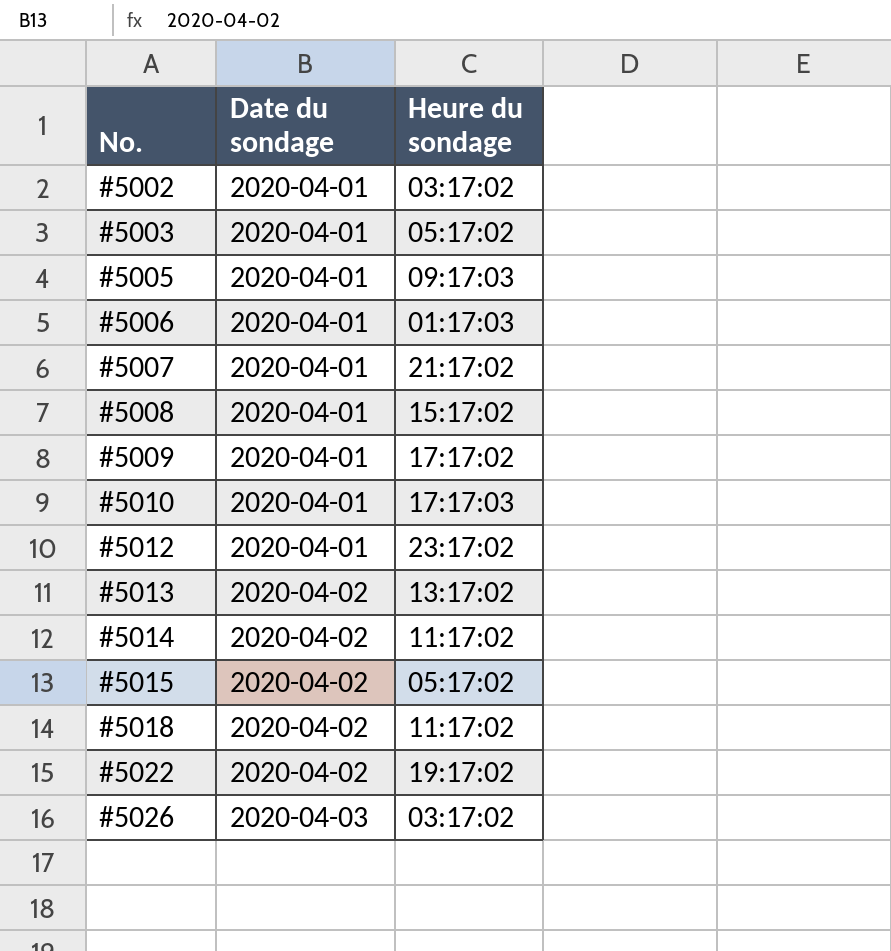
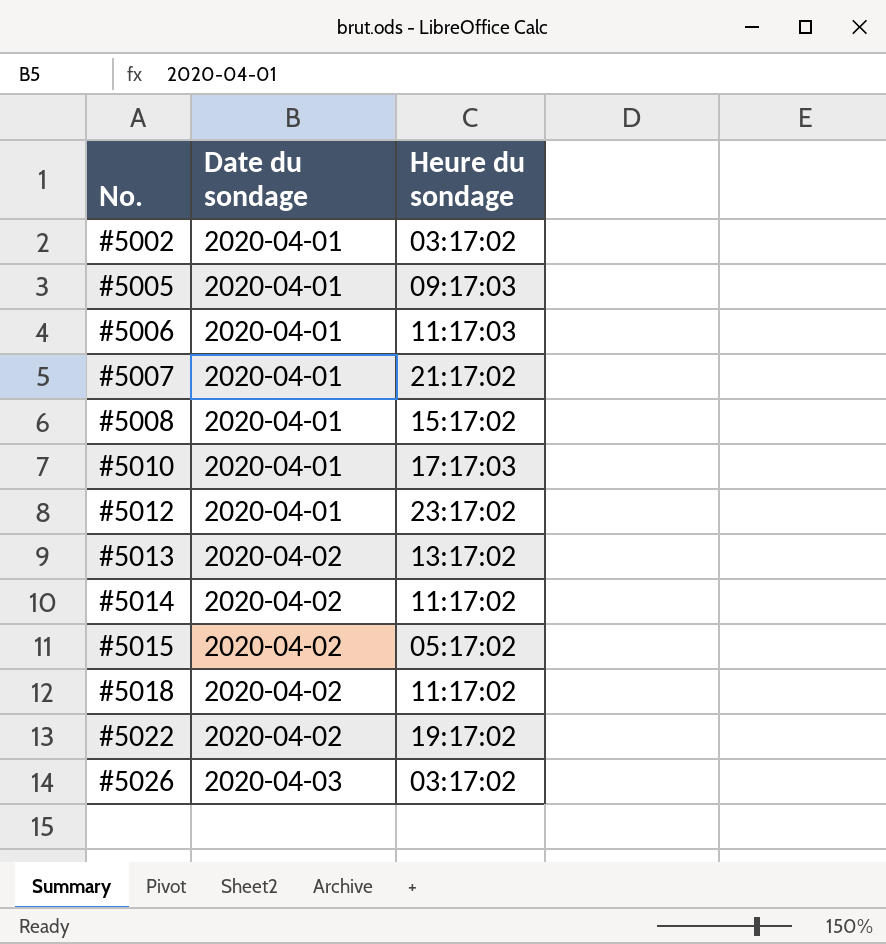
row #5003: 2020-04-01 | 05:17:02 -> none
row #5009: 2020-04-01 | 17:17:02 -> none
#5006 | Heure du sondage: 01:17:03 -> 11:17:03

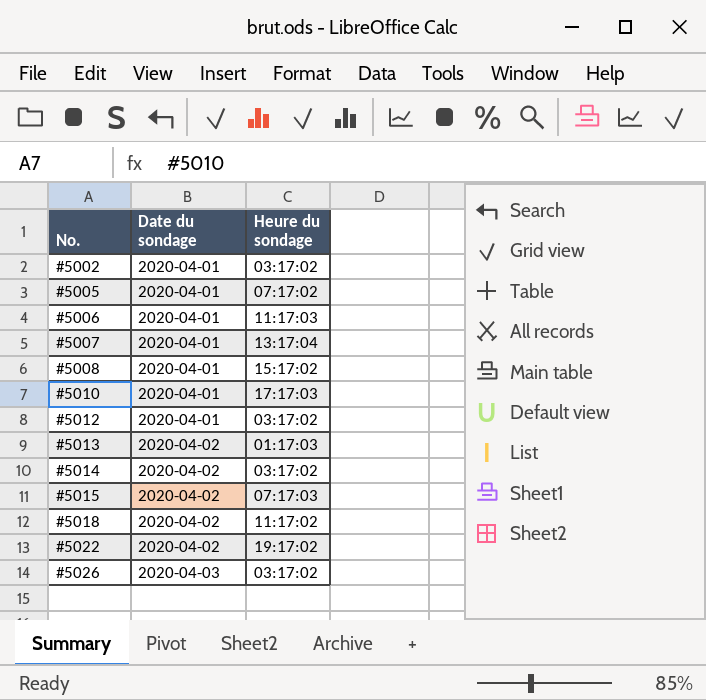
#5005 | Heure du sondage: 09:17:03 -> 07:17:02
#5007 | Heure du sondage: 21:17:02 -> 13:17:04
#5012 | Heure du sondage: 23:17:02 -> 03:17:02
#5013 | Heure du sondage: 13:17:02 -> 01:17:03
#5014 | Heure du sondage: 11:17:02 -> 03:17:02
#5015 | Heure du sondage: 05:17:02 -> 07:17:03

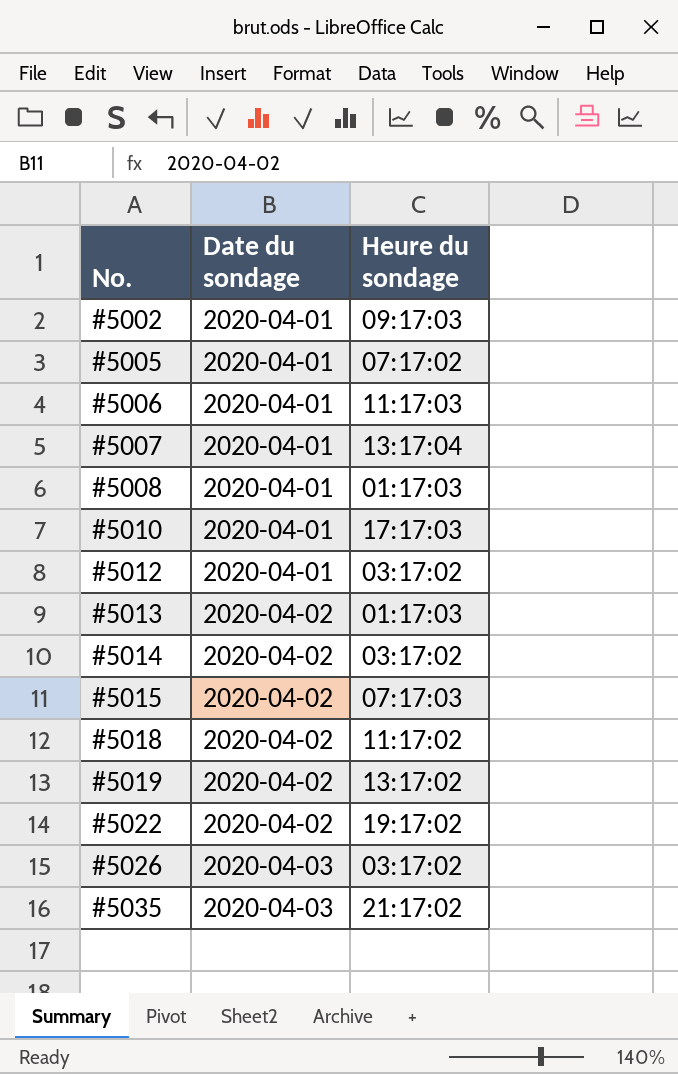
#5002 | Heure du sondage: 03:17:02 -> 09:17:03
#5008 | Heure du sondage: 15:17:02 -> 01:17:03
row #5019: none -> 2020-04-02 | 13:17:02
row #5035: none -> 2020-04-03 | 21:17:02

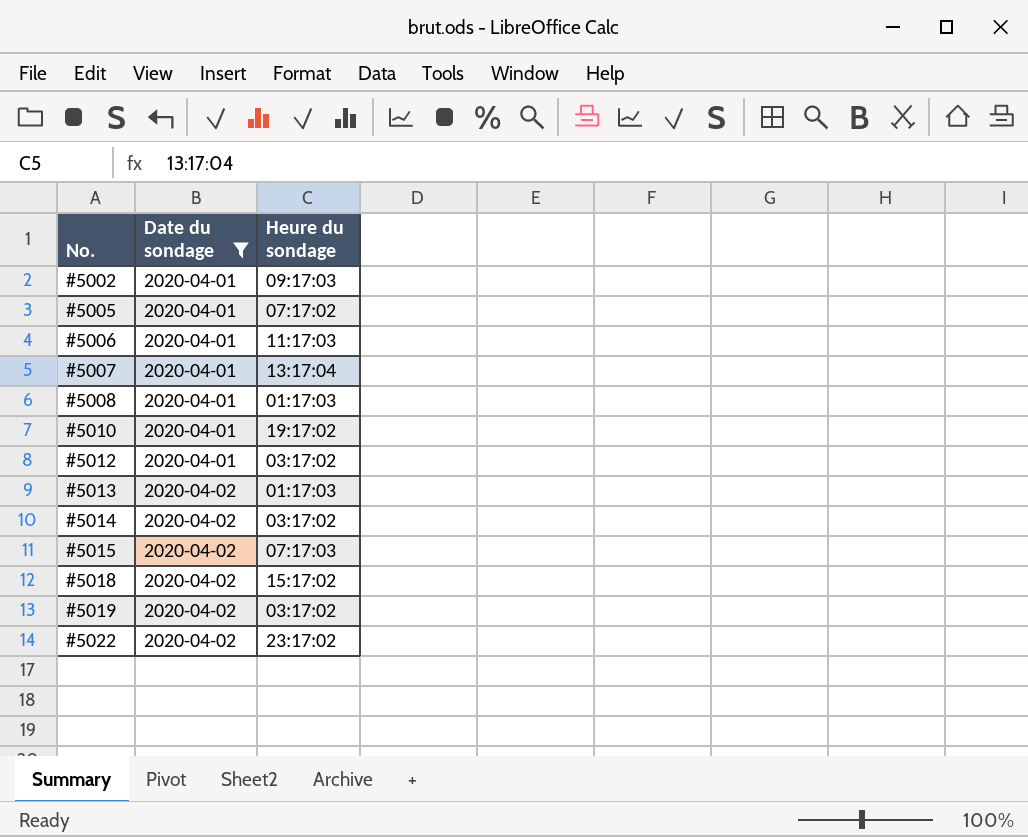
filter: none -> Date du sondage != 2020-04-03
#5010 | Heure du sondage: 17:17:03 -> 19:17:02
#5018 | Heure du sondage: 11:17:02 -> 15:17:02
#5019 | Heure du sondage: 13:17:02 -> 03:17:02
#5022 | Heure du sondage: 19:17:02 -> 23:17:02

